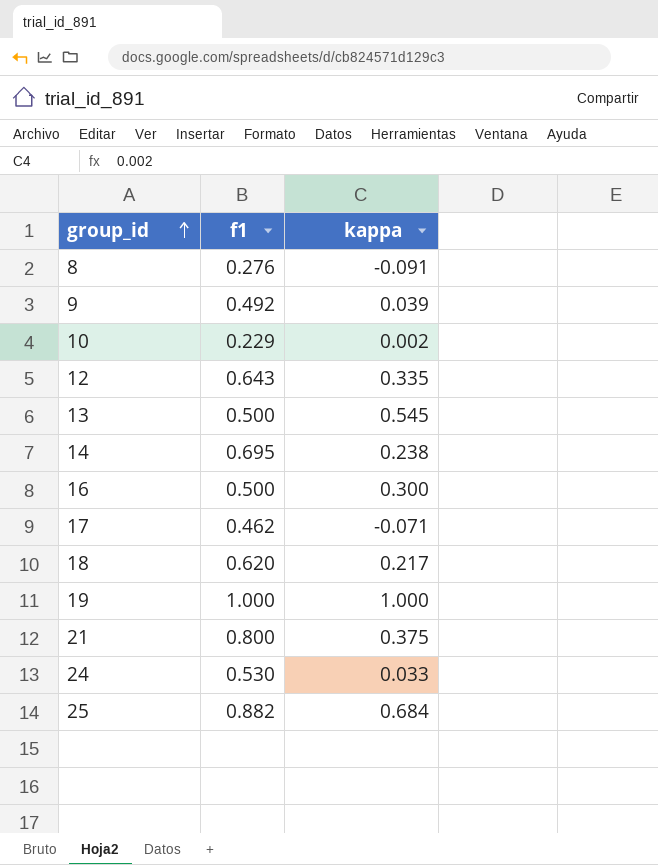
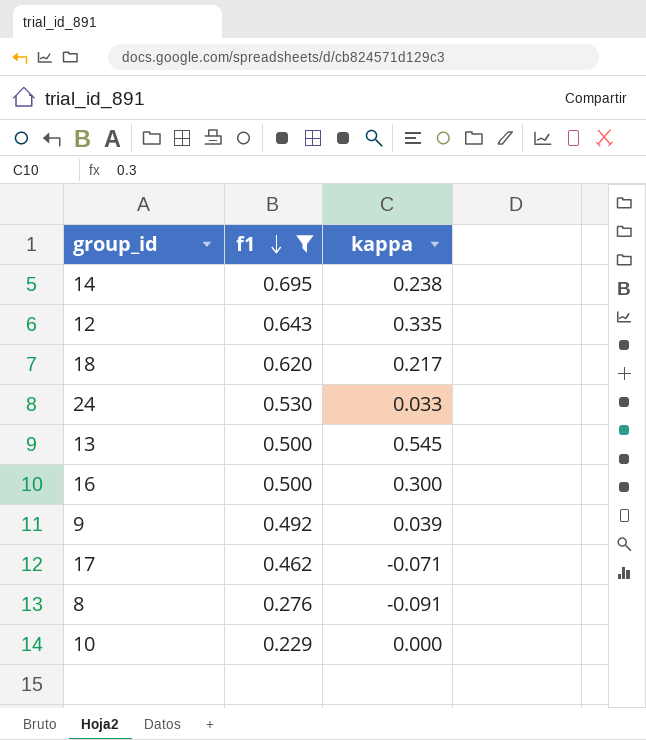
filter: none -> f1 <= 0.695
row order: group_id ascending -> f1 descending
10 | kappa: 0.002 -> 0.000

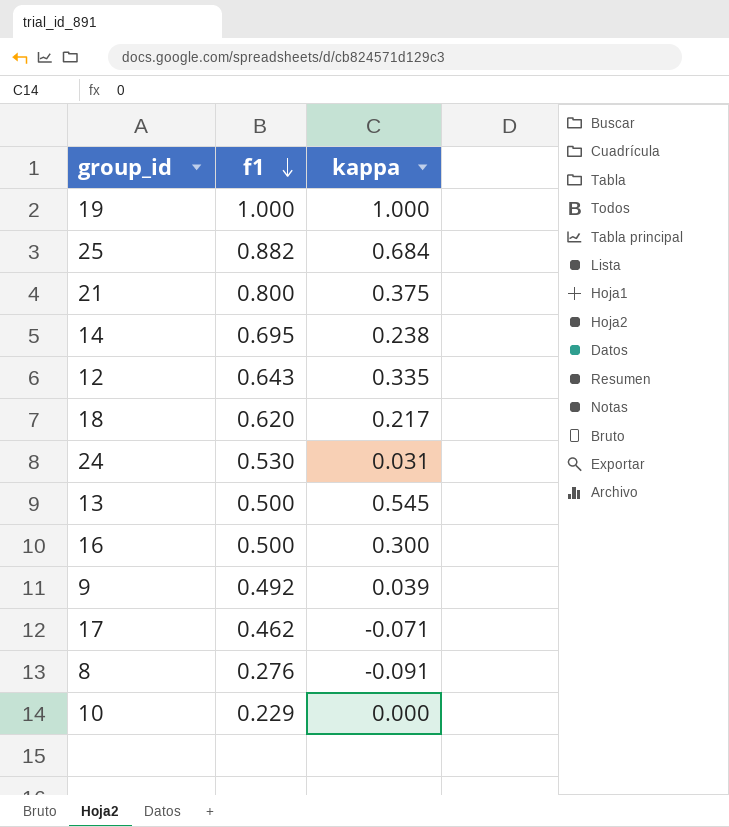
filter: f1 <= 0.695 -> none
24 | kappa: 0.033 -> 0.031

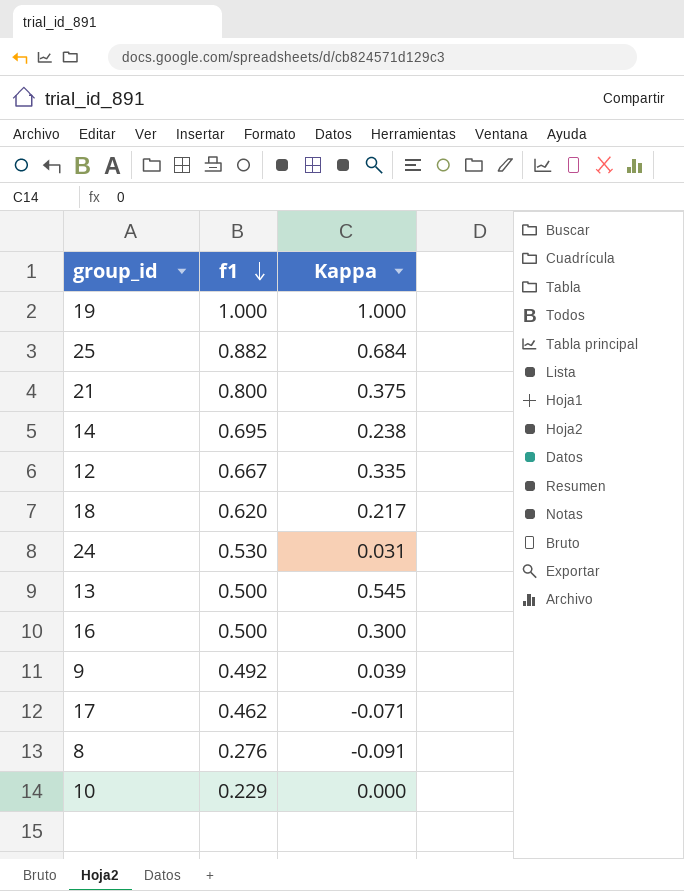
column name: kappa -> Kappa
12 | f1: 0.643 -> 0.667

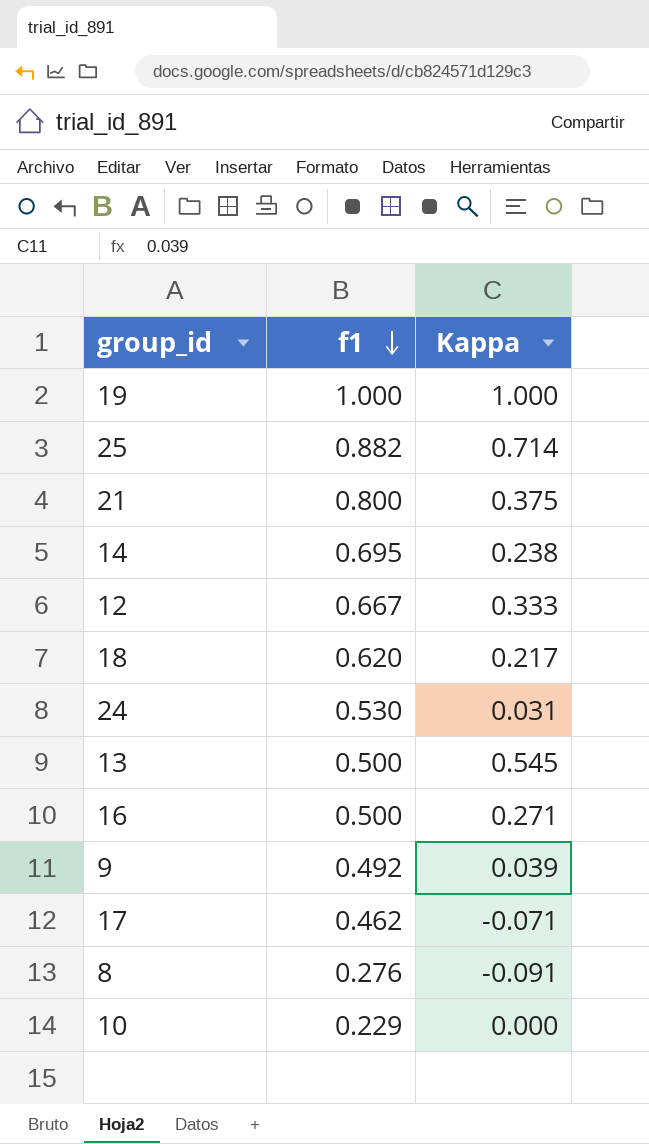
25 | Kappa: 0.684 -> 0.714
12 | Kappa: 0.335 -> 0.333
16 | Kappa: 0.300 -> 0.271

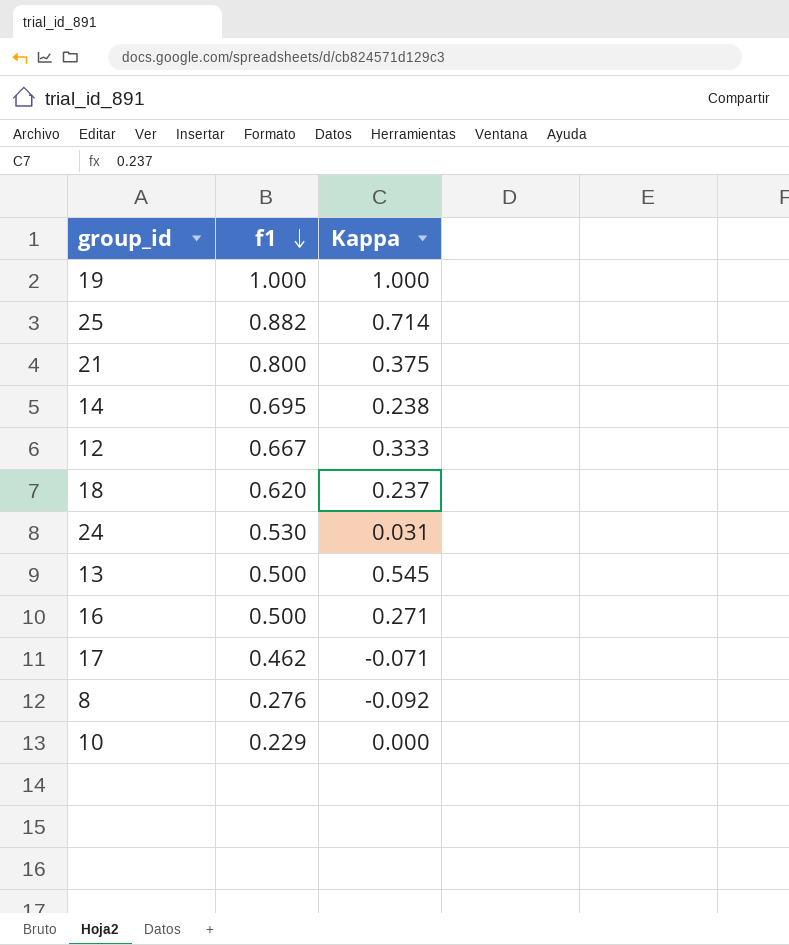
row 9: 0.492 | 0.039 -> none
18 | Kappa: 0.217 -> 0.237
8 | Kappa: -0.091 -> -0.092

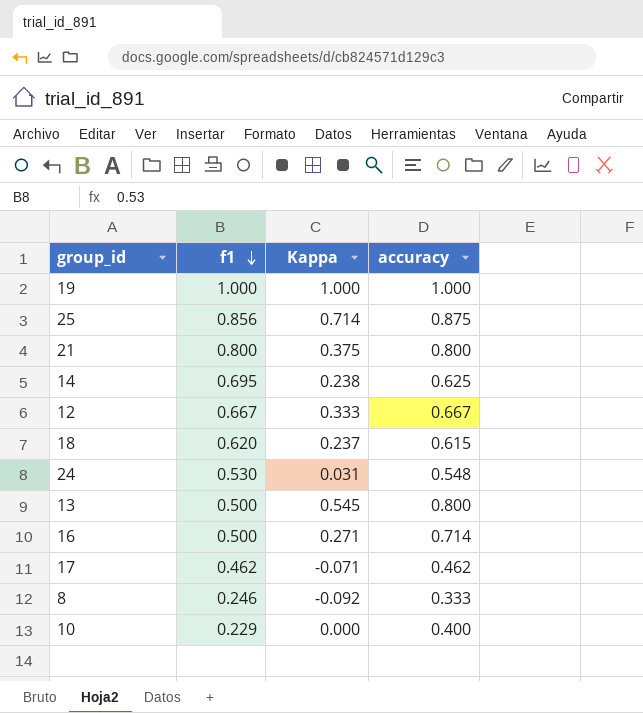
column accuracy | position: none -> 4
25 | f1: 0.882 -> 0.856
8 | f1: 0.276 -> 0.246

